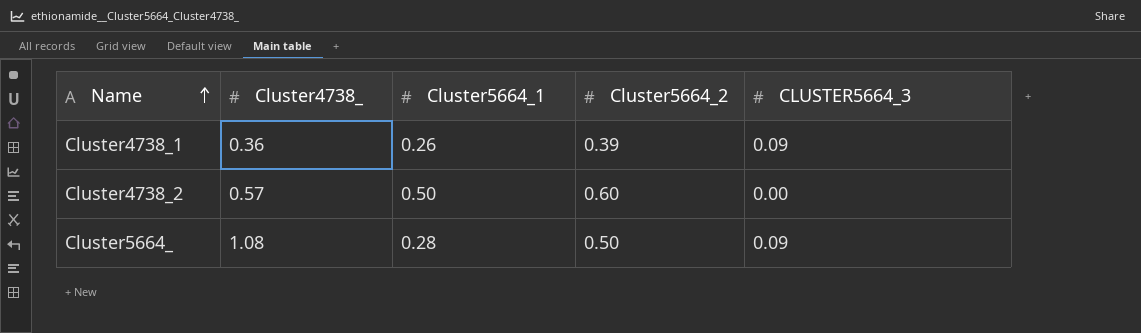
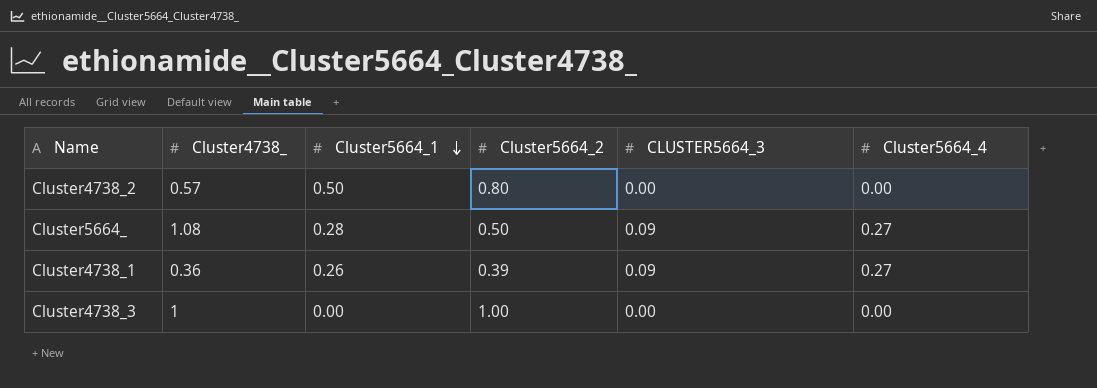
row order: Name ascending -> Cluster5664_1 descending
column Cluster5664_4 | position: none -> 6
Cluster4738_2 | Cluster5664_2: 0.60 -> 0.80
row Cluster4738_3: none -> 1 | 0.00 | 1.00 | 0.00 | 0.00

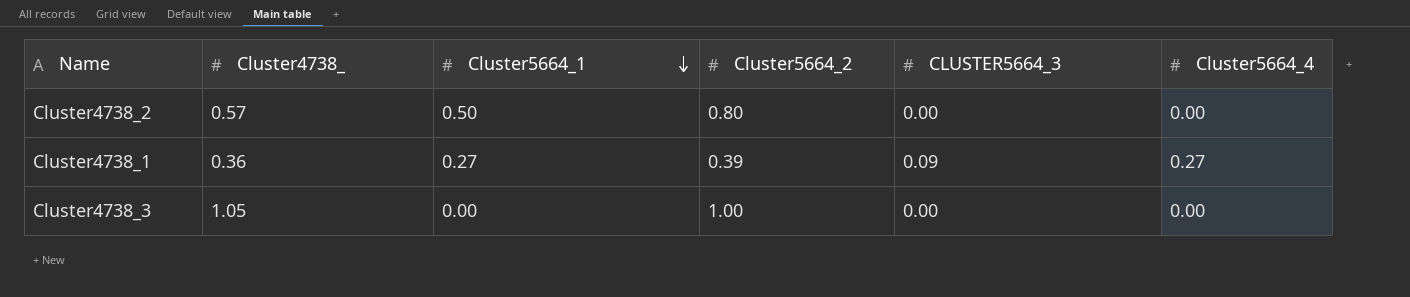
row Cluster5664_: 1.08 | 0.28 | 0.50 | 0.09 | 0.27 -> none
Cluster4738_1 | Cluster5664_1: 0.26 -> 0.27
Cluster4738_3 | Cluster4738_: 1 -> 1.05

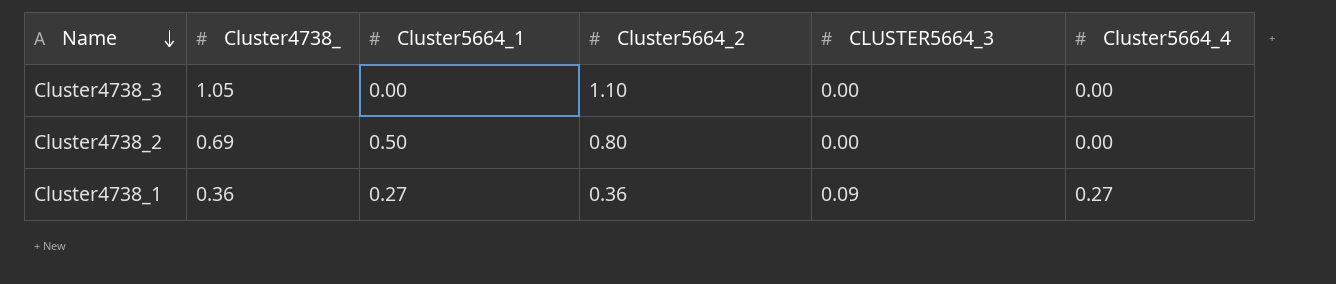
row order: Cluster5664_1 descending -> Name descending
Cluster4738_3 | Cluster5664_2: 1.00 -> 1.10
Cluster4738_2 | Cluster4738_: 0.57 -> 0.69
Cluster4738_1 | Cluster5664_2: 0.39 -> 0.36

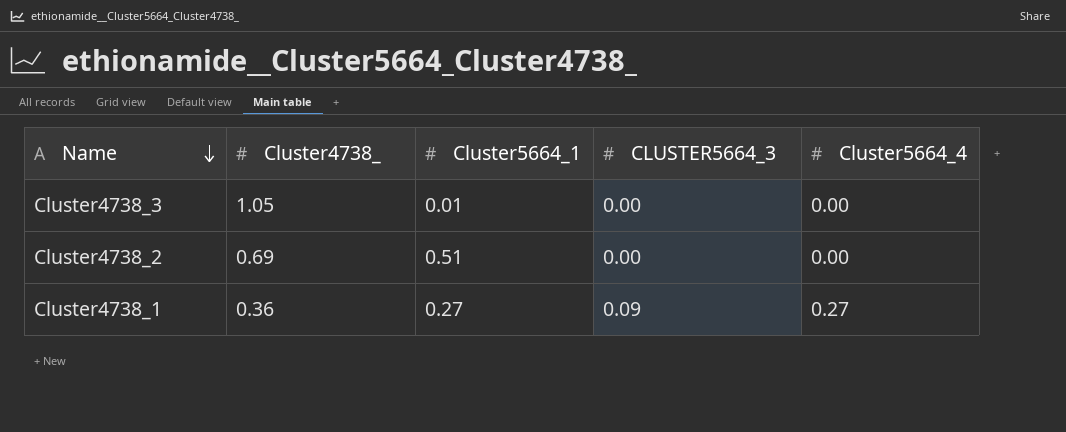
column Cluster5664_2 | position: 4 -> none
Cluster4738_3 | Cluster5664_1: 0.00 -> 0.01
Cluster4738_2 | Cluster5664_1: 0.50 -> 0.51

